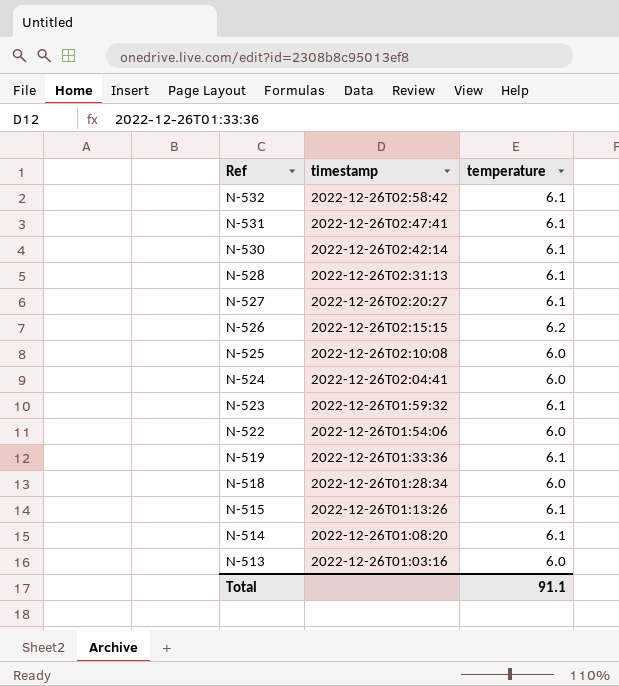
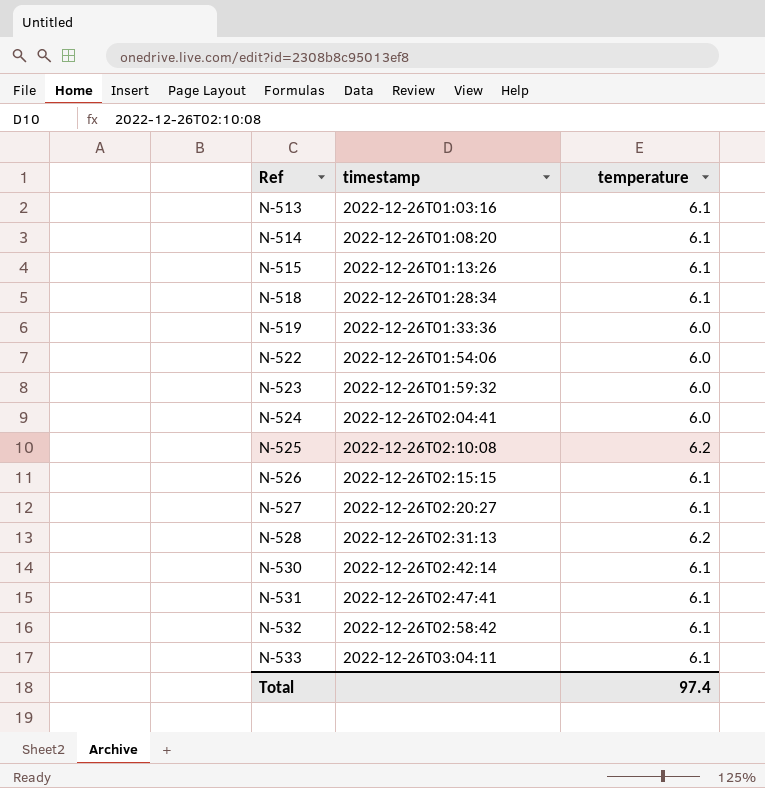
row order: Ref descending -> Ref ascending
N-513 | temperature: 6.0 -> 6.1
N-518 | temperature: 6.0 -> 6.1
N-519 | temperature: 6.1 -> 6.0
N-523 | temperature: 6.1 -> 6.0
N-525 | temperature: 6.0 -> 6.2
N-526 | temperature: 6.2 -> 6.1
N-528 | temperature: 6.1 -> 6.2
row N-533: none -> 2022-12-26T03:04:11 | 6.1
Total | temperature: 91.1 -> 97.4

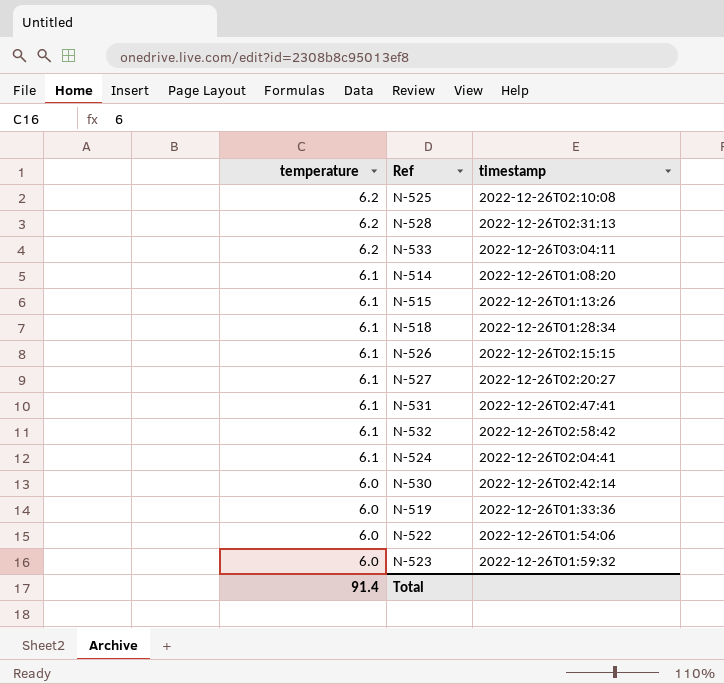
row order: Ref ascending -> temperature descending
column temperature | position: 3 -> 1
row N-513: 2022-12-26T01:03:16 | 6.1 -> none
N-533 | temperature: 6.1 -> 6.2
N-524 | temperature: 6.0 -> 6.1
N-530 | temperature: 6.1 -> 6.0
Total | temperature: 97.4 -> 91.4

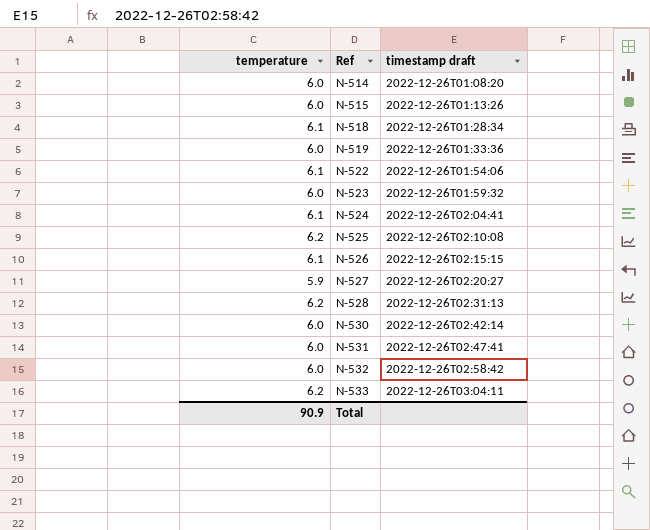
row order: temperature descending -> Ref ascending
column name: timestamp -> timestamp draft
N-514 | temperature: 6.1 -> 6.0
N-515 | temperature: 6.1 -> 6.0
N-522 | temperature: 6.0 -> 6.1
N-527 | temperature: 6.1 -> 5.9
N-531 | temperature: 6.1 -> 6.0
N-532 | temperature: 6.1 -> 6.0
Total | temperature: 91.4 -> 90.9

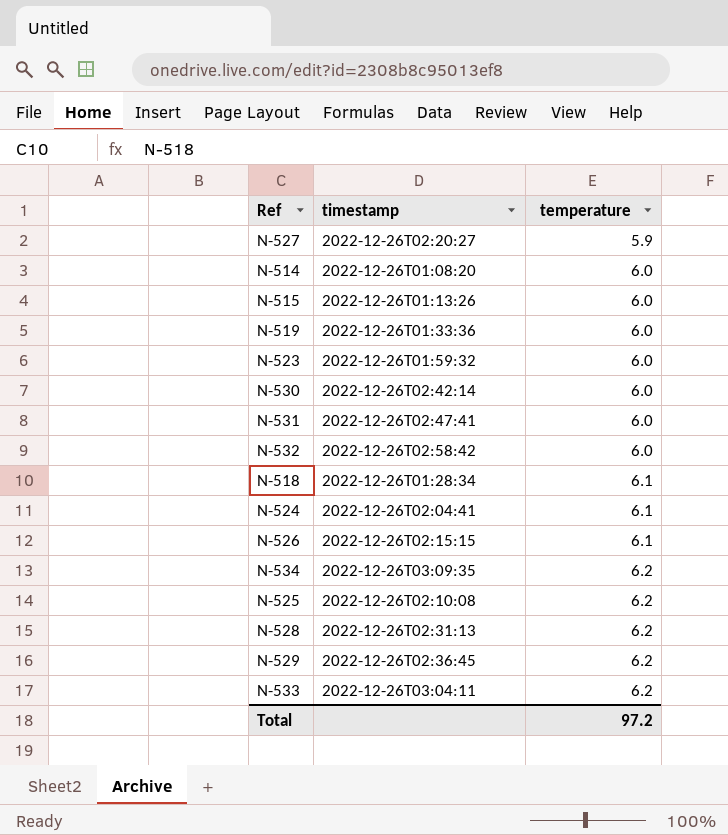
row order: Ref ascending -> temperature ascending
column name: timestamp draft -> timestamp
column temperature | position: 1 -> 3
row N-522: 6.1 | 2022-12-26T01:54:06 -> none
row N-534: none -> 2022-12-26T03:09:35 | 6.2
row N-529: none -> 2022-12-26T02:36:45 | 6.2
Total | temperature: 90.9 -> 97.2

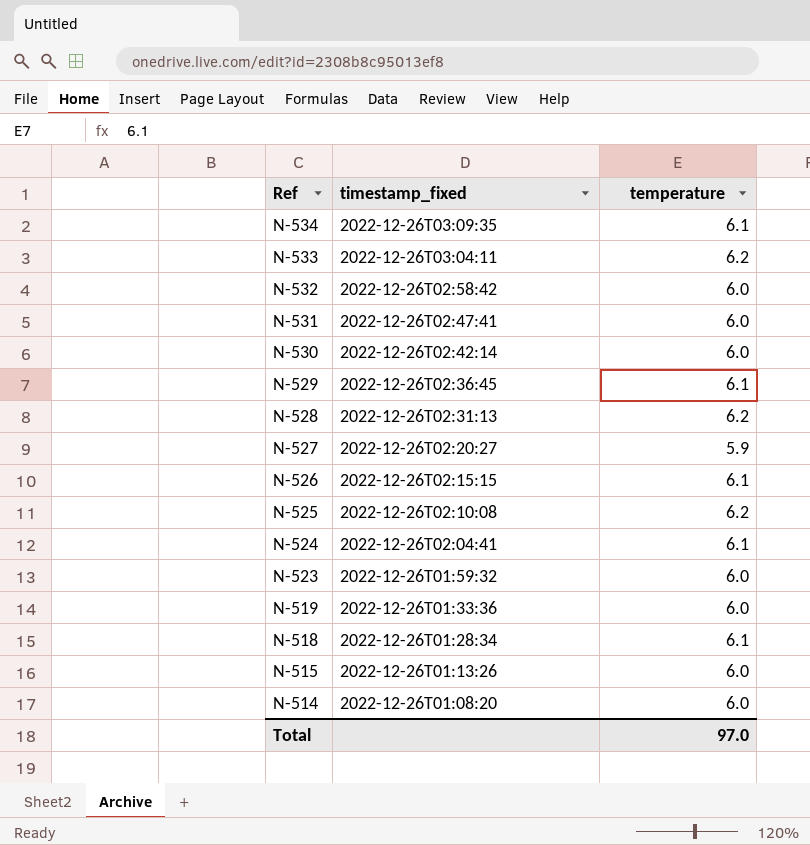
row order: temperature ascending -> Ref descending
column name: timestamp -> timestamp_fixed
N-534 | temperature: 6.2 -> 6.1
N-529 | temperature: 6.2 -> 6.1
Total | temperature: 97.2 -> 97.0

